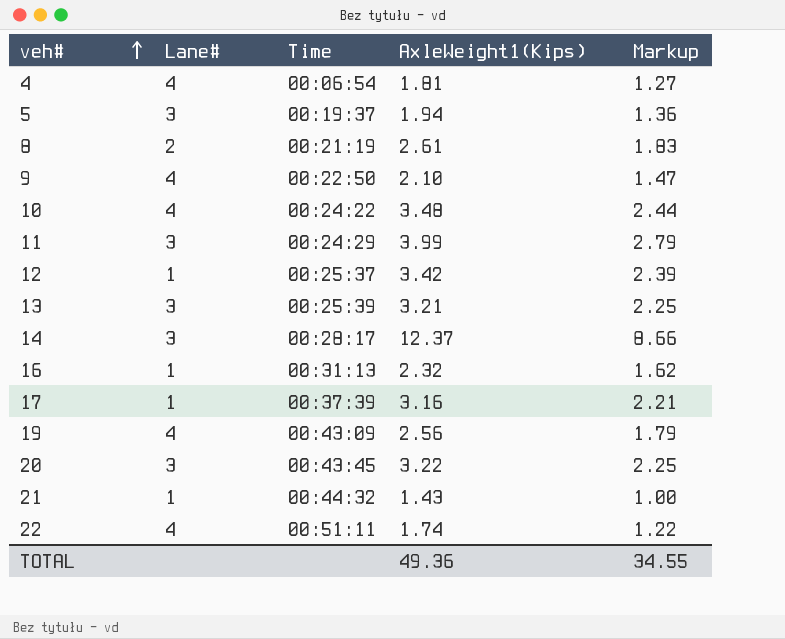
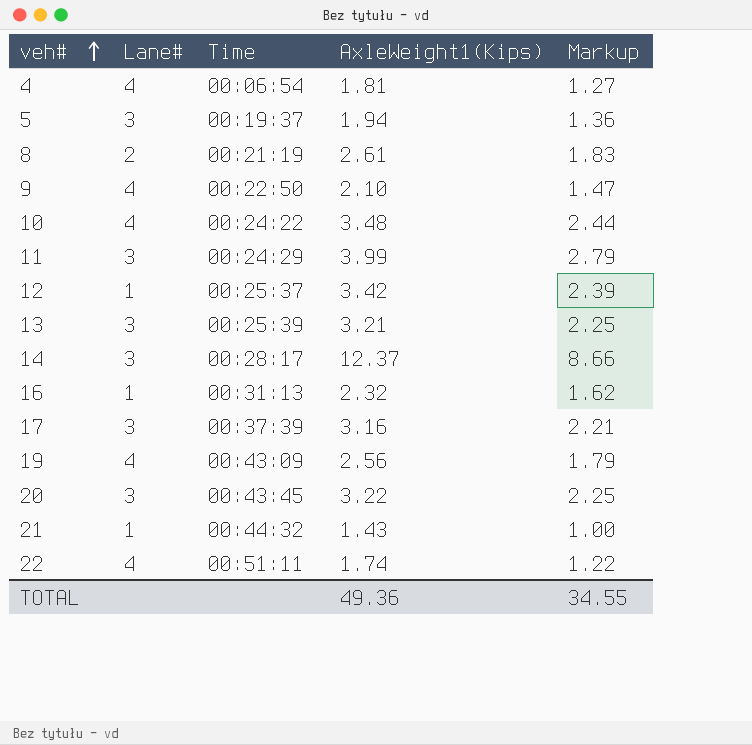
17 | Lane#: 1 -> 3

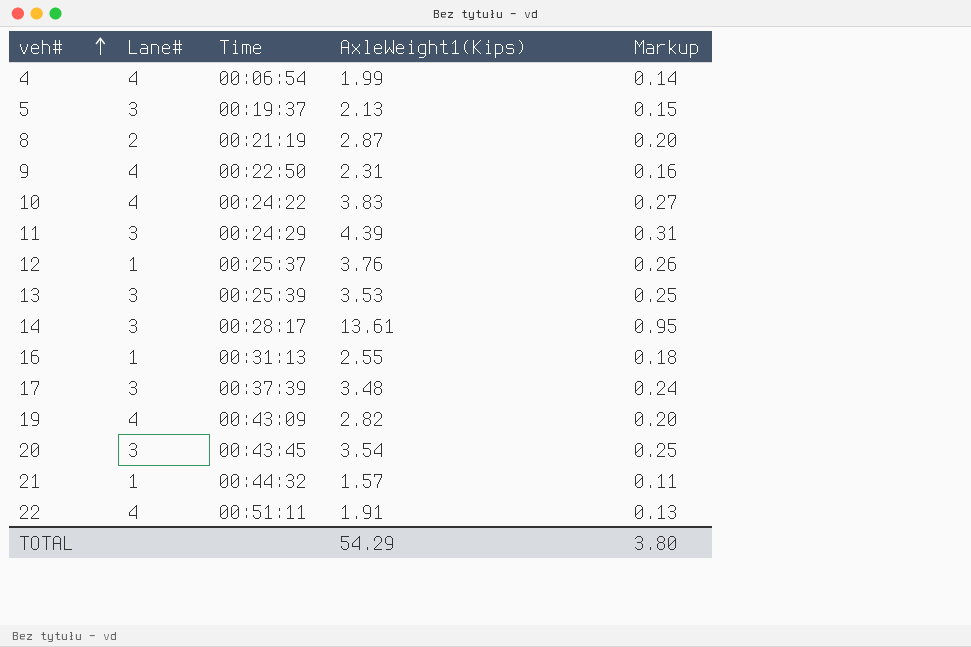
column Markup | formula: [AxleWeight1(Kips)] * 0.7 -> [AxleWeight1(Kips)] * 0.07
4 | AxleWeight1(Kips): 1.81 -> 1.99
5 | AxleWeight1(Kips): 1.94 -> 2.13
8 | AxleWeight1(Kips): 2.61 -> 2.87
9 | AxleWeight1(Kips): 2.10 -> 2.31
10 | AxleWeight1(Kips): 3.48 -> 3.83
11 | AxleWeight1(Kips): 3.99 -> 4.39
12 | AxleWeight1(Kips): 3.42 -> 3.76
13 | AxleWeight1(Kips): 3.21 -> 3.53
14 | AxleWeight1(Kips): 12.37 -> 13.61
16 | AxleWeight1(Kips): 2.32 -> 2.55
17 | AxleWeight1(Kips): 3.16 -> 3.48
19 | AxleWeight1(Kips): 2.56 -> 2.82
20 | AxleWeight1(Kips): 3.22 -> 3.54
21 | AxleWeight1(Kips): 1.43 -> 1.57
22 | AxleWeight1(Kips): 1.74 -> 1.91
TOTAL | AxleWeight1(Kips): 49.36 -> 54.29
TOTAL | Markup: 34.55 -> 3.80

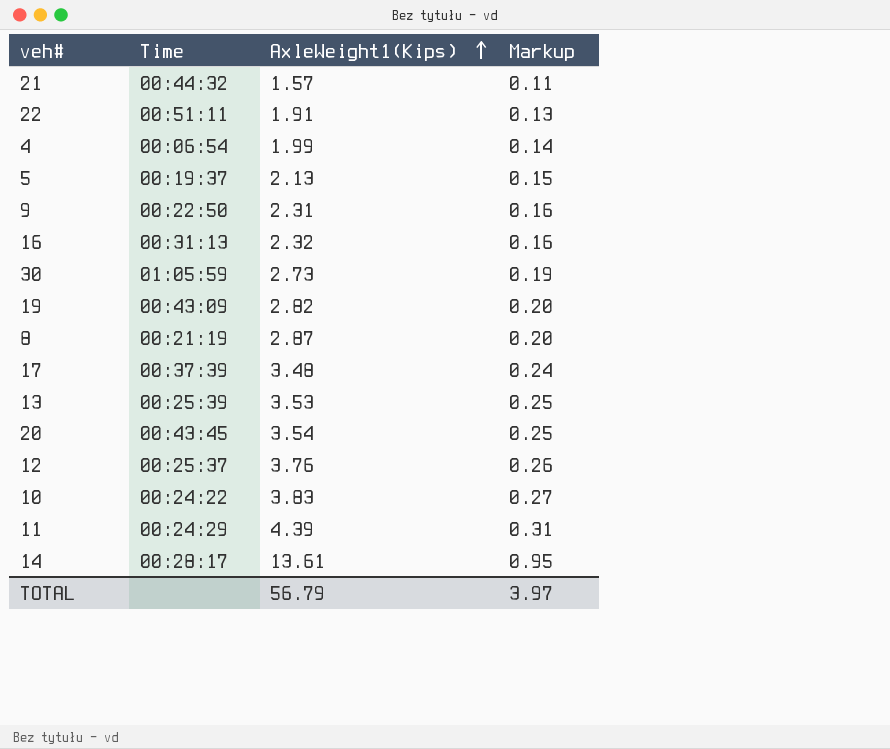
row order: veh# ascending -> AxleWeight1(Kips) ascending
column Lane# | position: 2 -> none
16 | AxleWeight1(Kips): 2.55 -> 2.32
16 | Markup: 0.18 -> 0.16
row 30: none -> 01:05:59 | 2.73 | 0.19
TOTAL | AxleWeight1(Kips): 54.29 -> 56.79
TOTAL | Markup: 3.80 -> 3.97

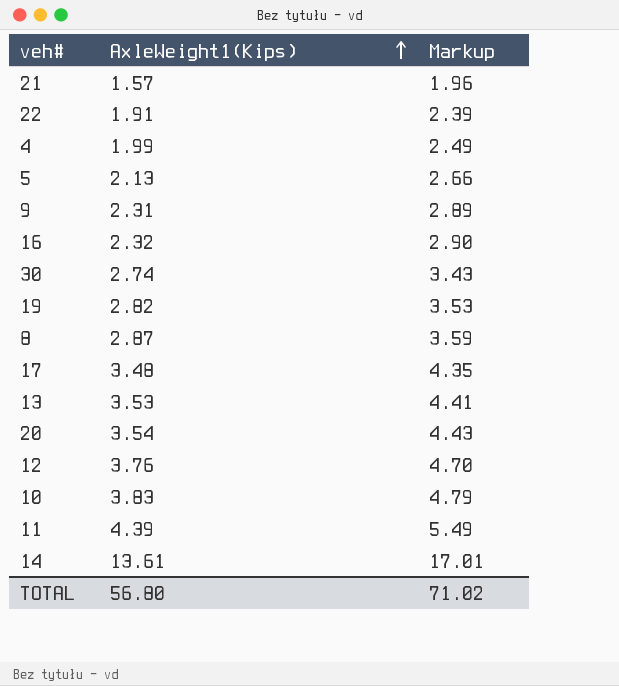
column Time | position: 2 -> none
column Markup | formula: [AxleWeight1(Kips)] * 0.07 -> [AxleWeight1(Kips)] * 1.25
30 | AxleWeight1(Kips): 2.73 -> 2.74
TOTAL | AxleWeight1(Kips): 56.79 -> 56.80
TOTAL | Markup: 3.97 -> 71.02

